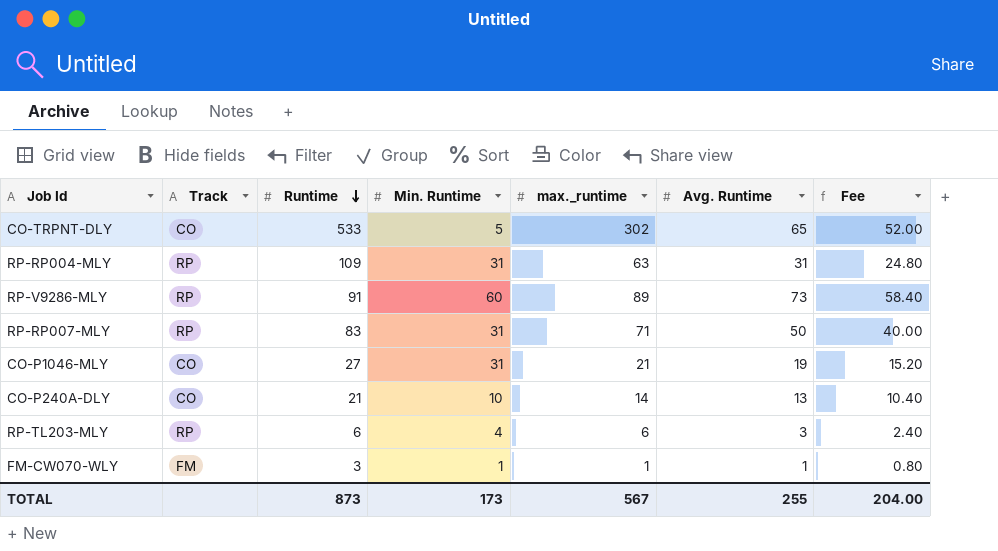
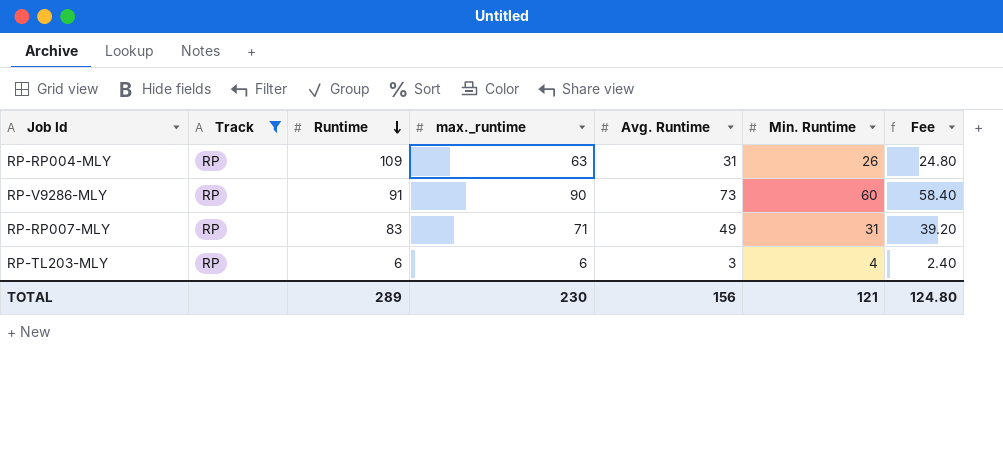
filter: none -> Track = RP
column Min. Runtime | position: 4 -> 6
RP-RP004-MLY | Min. Runtime: 31 -> 26
RP-V9286-MLY | max._runtime: 89 -> 90
RP-RP007-MLY | Avg. Runtime: 50 -> 49
RP-RP007-MLY | Fee: 40.00 -> 39.20
TOTAL | Runtime: 873 -> 289
TOTAL | max._runtime: 567 -> 230
TOTAL | Avg. Runtime: 255 -> 156
TOTAL | Min. Runtime: 173 -> 121
TOTAL | Fee: 204.00 -> 124.80

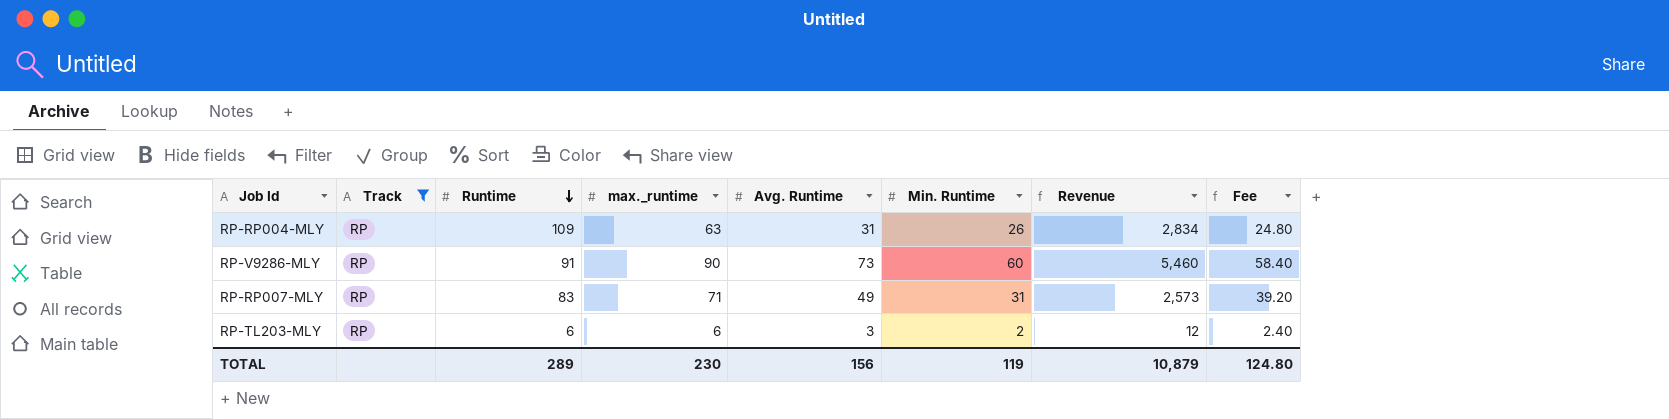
column Revenue | formula: none -> [Runtime] * [Min. Runtime]
RP-TL203-MLY | Min. Runtime: 4 -> 2
TOTAL | Min. Runtime: 121 -> 119

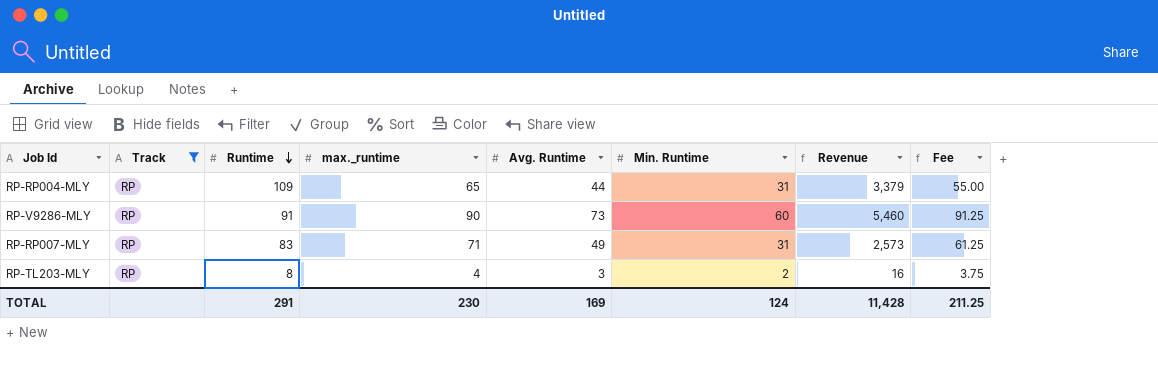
column Fee | formula: [Avg. Runtime] * 0.8 -> [Avg. Runtime] * 1.25
RP-RP004-MLY | max._runtime: 63 -> 65
RP-RP004-MLY | Avg. Runtime: 31 -> 44
RP-RP004-MLY | Min. Runtime: 26 -> 31
RP-RP004-MLY | Revenue: 2,834 -> 3,379
RP-TL203-MLY | Runtime: 6 -> 8
RP-TL203-MLY | max._runtime: 6 -> 4
RP-TL203-MLY | Revenue: 12 -> 16
TOTAL | Runtime: 289 -> 291
TOTAL | Avg. Runtime: 156 -> 169
TOTAL | Min. Runtime: 119 -> 124
TOTAL | Revenue: 10,879 -> 11,428
TOTAL | Fee: 124.80 -> 211.25

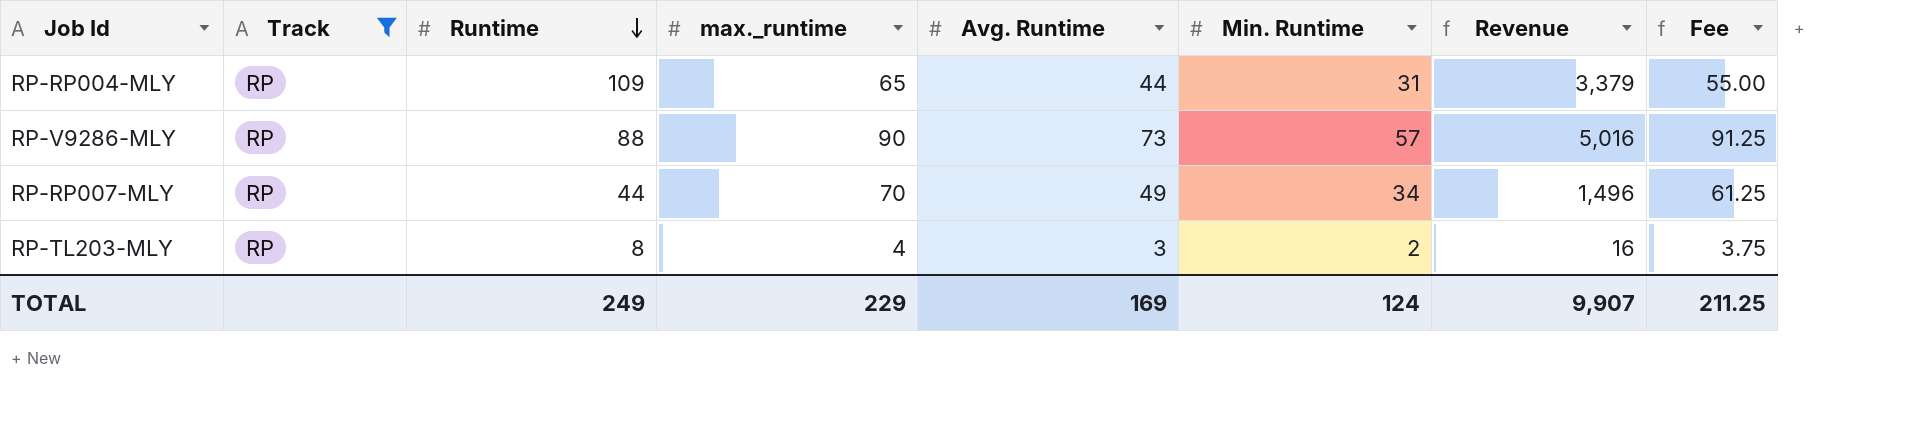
RP-V9286-MLY | Runtime: 91 -> 88
RP-V9286-MLY | Min. Runtime: 60 -> 57
RP-V9286-MLY | Revenue: 5,460 -> 5,016
RP-RP007-MLY | Runtime: 83 -> 44
RP-RP007-MLY | max._runtime: 71 -> 70
RP-RP007-MLY | Min. Runtime: 31 -> 34
RP-RP007-MLY | Revenue: 2,573 -> 1,496
TOTAL | Runtime: 291 -> 249
TOTAL | max._runtime: 230 -> 229
TOTAL | Revenue: 11,428 -> 9,907

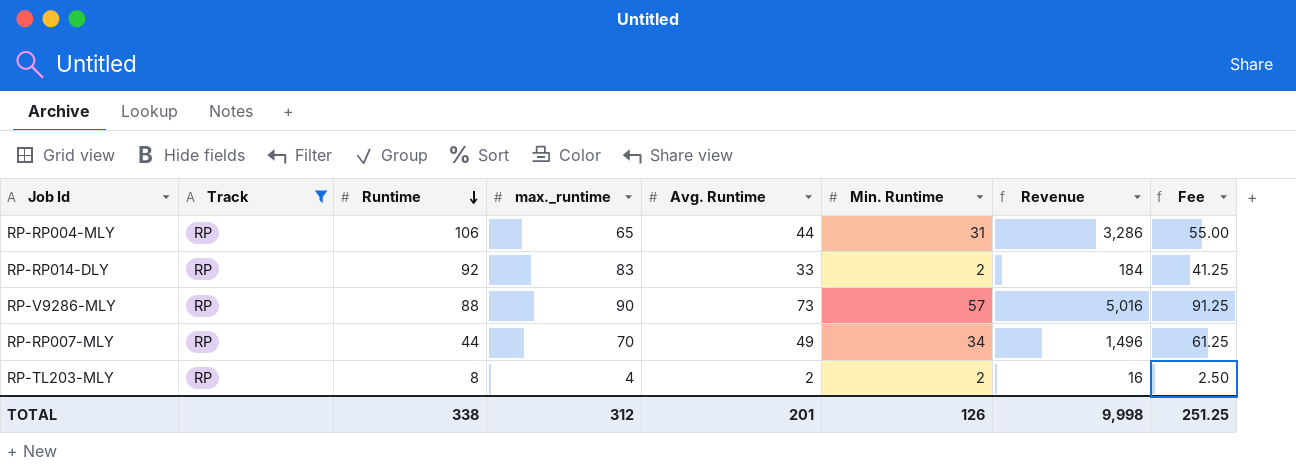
RP-RP004-MLY | Runtime: 109 -> 106
RP-RP004-MLY | Revenue: 3,379 -> 3,286
row RP-RP014-DLY: none -> RP | 92 | 83 | 33 | 2 | 184 | 41.25
RP-TL203-MLY | Avg. Runtime: 3 -> 2
RP-TL203-MLY | Fee: 3.75 -> 2.50
TOTAL | Runtime: 249 -> 338
TOTAL | max._runtime: 229 -> 312
TOTAL | Avg. Runtime: 169 -> 201
TOTAL | Min. Runtime: 124 -> 126
TOTAL | Revenue: 9,907 -> 9,998
TOTAL | Fee: 211.25 -> 251.25

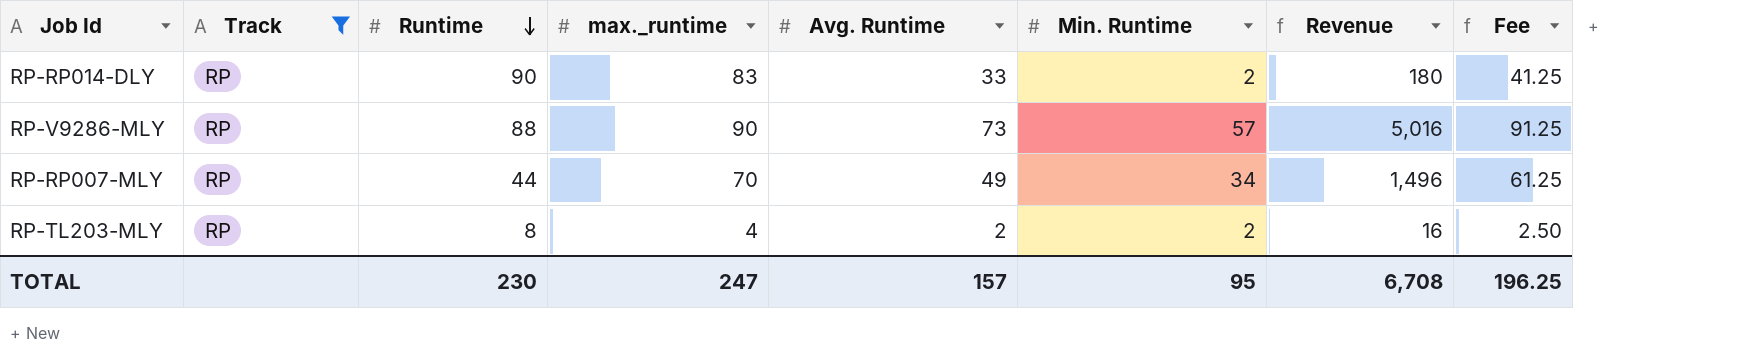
row RP-RP004-MLY: RP | 106 | 65 | 44 | 31 | 3,286 | 55.00 -> none
RP-RP014-DLY | Runtime: 92 -> 90
RP-RP014-DLY | Revenue: 184 -> 180
TOTAL | Runtime: 338 -> 230
TOTAL | max._runtime: 312 -> 247
TOTAL | Avg. Runtime: 201 -> 157
TOTAL | Min. Runtime: 126 -> 95
TOTAL | Revenue: 9,998 -> 6,708
TOTAL | Fee: 251.25 -> 196.25

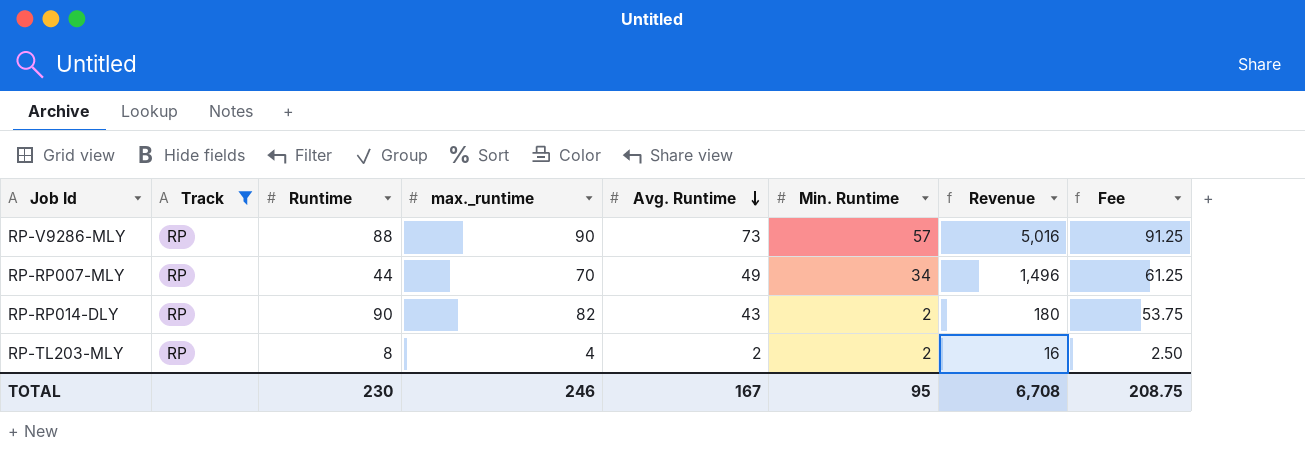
row order: Runtime descending -> Avg. Runtime descending
RP-RP014-DLY | max._runtime: 83 -> 82
RP-RP014-DLY | Avg. Runtime: 33 -> 43
RP-RP014-DLY | Fee: 41.25 -> 53.75
TOTAL | max._runtime: 247 -> 246
TOTAL | Avg. Runtime: 157 -> 167
TOTAL | Fee: 196.25 -> 208.75

